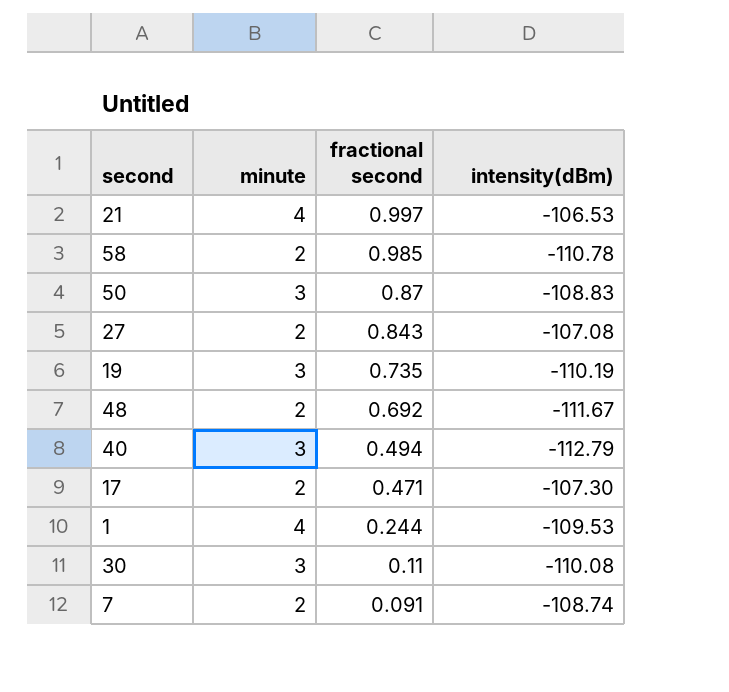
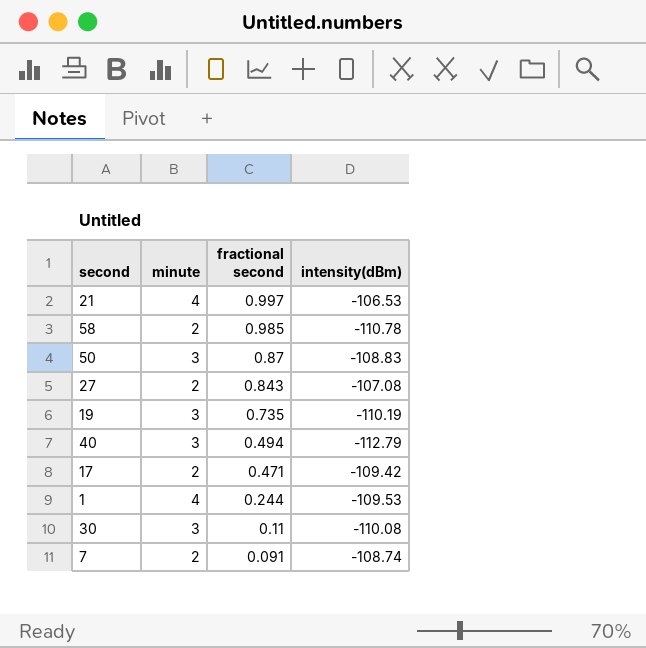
row 48: 2 | 0.692 | -111.67 -> none
17 | intensity(dBm): -107.30 -> -109.42

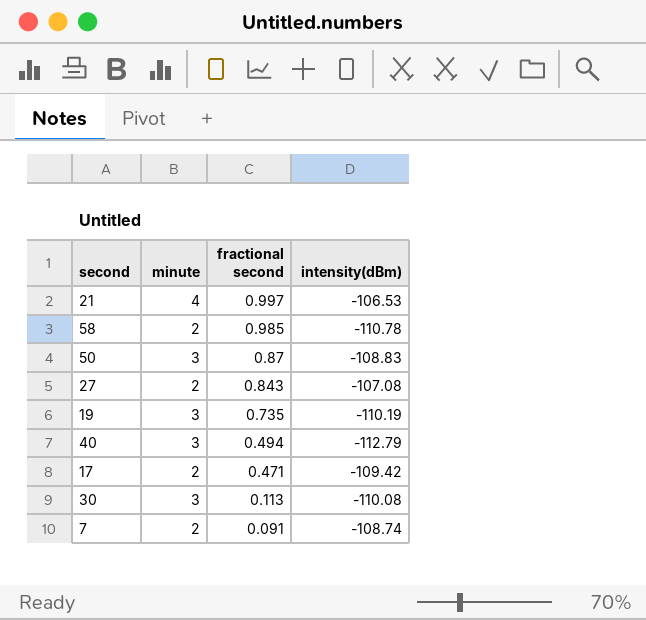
row 1: 4 | 0.244 | -109.53 -> none
30 | fractional second: 0.11 -> 0.113

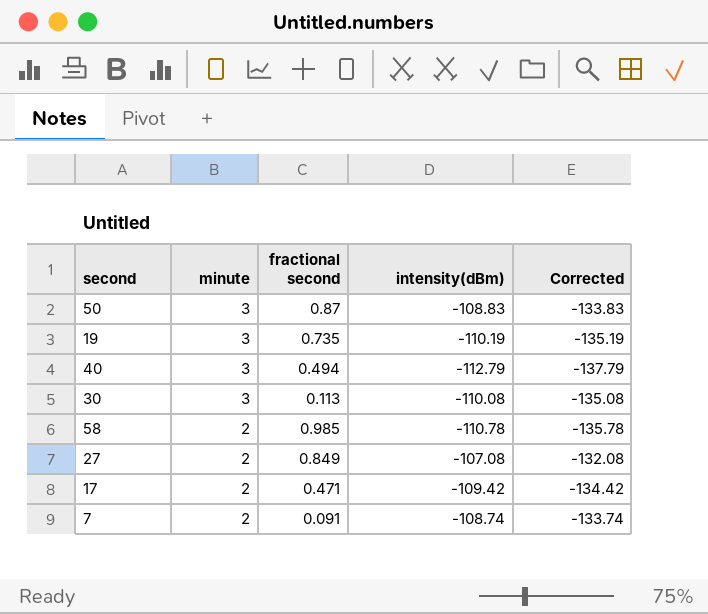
row order: fractional second descending -> minute descending
column Corrected | formula: none -> [intensity(dBm)] - 25
row 21: 4 | 0.997 | -106.53 -> none
27 | fractional second: 0.843 -> 0.849

